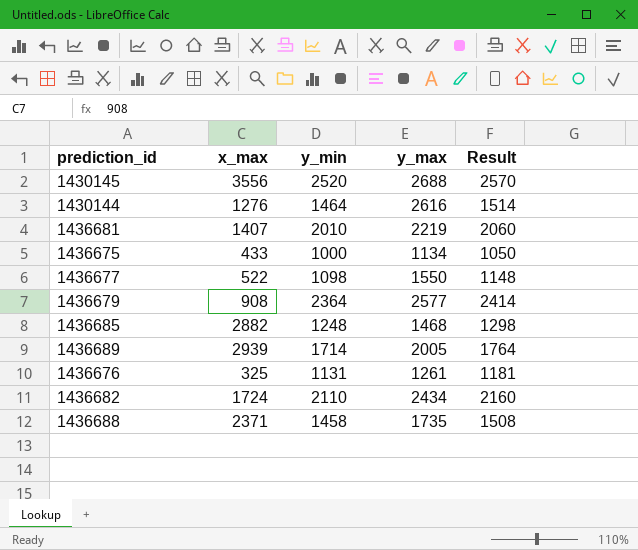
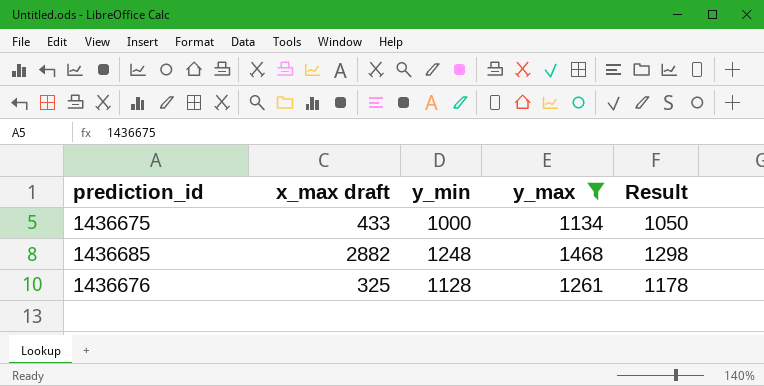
filter: none -> y_max <= 1468
column name: x_max -> x_max draft
1436676 | y_min: 1131 -> 1128
1436676 | Result: 1181 -> 1178

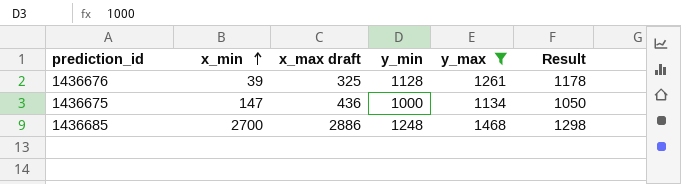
row order: none -> x_min ascending
column x_min | position: none -> 2
1436675 | x_max draft: 433 -> 436
1436685 | x_max draft: 2882 -> 2886

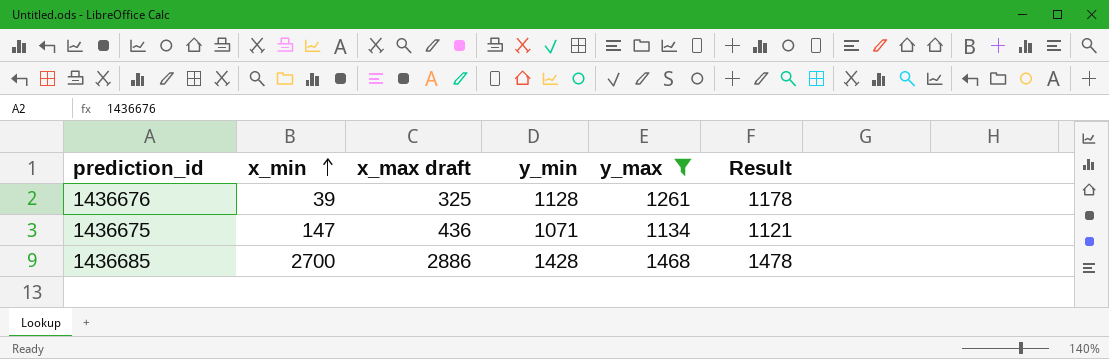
1436675 | y_min: 1000 -> 1071
1436675 | Result: 1050 -> 1121
1436685 | y_min: 1248 -> 1428
1436685 | Result: 1298 -> 1478

